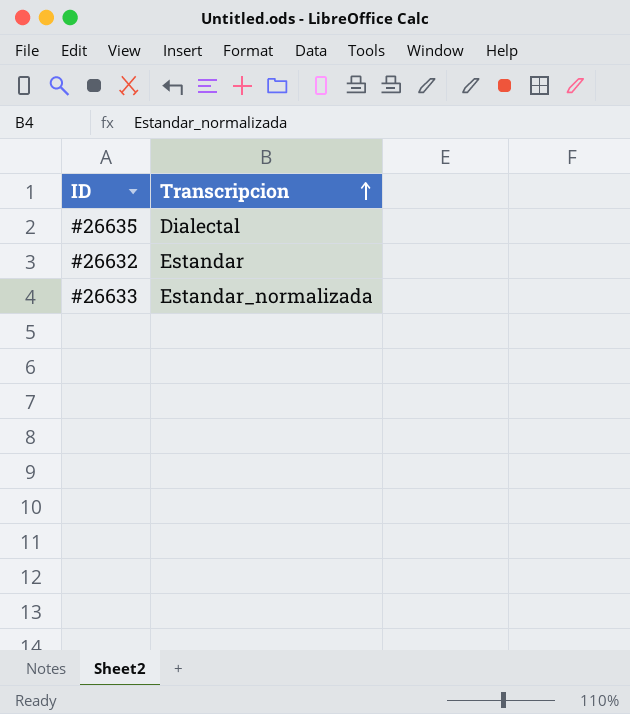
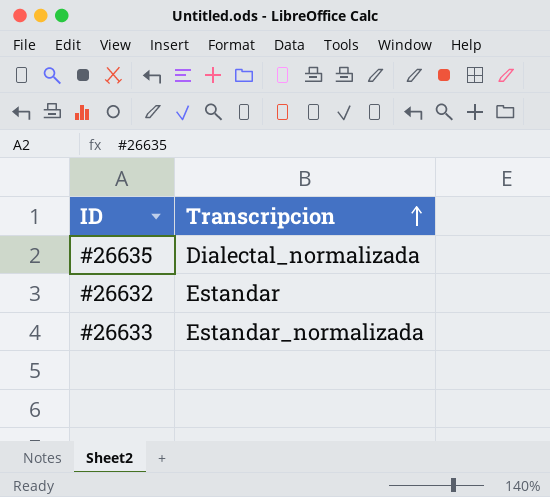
#26635 | Transcripcion: Dialectal -> Dialectal_normalizada

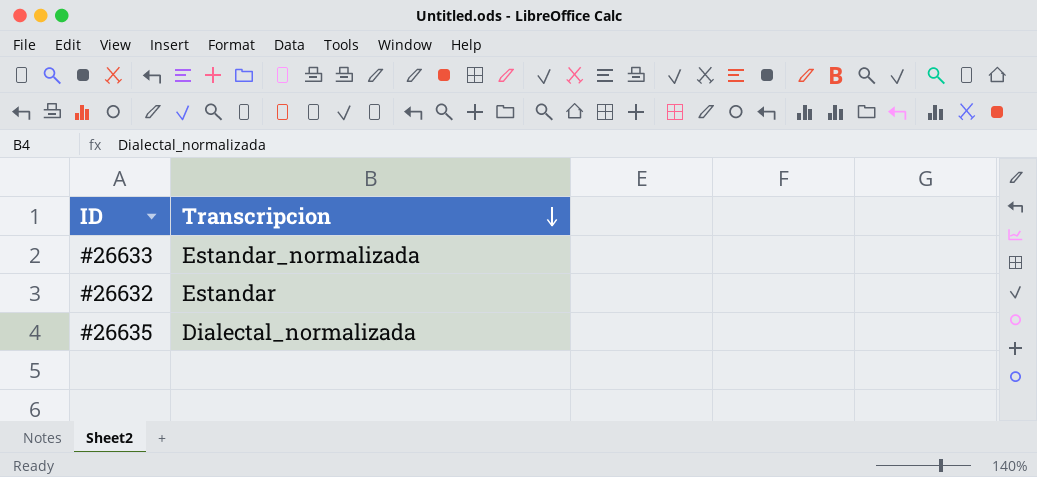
row order: Transcripcion ascending -> Transcripcion descending

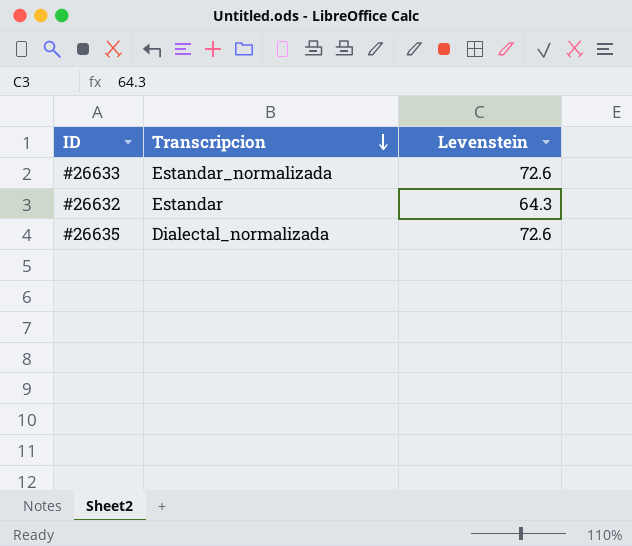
column Levenstein | position: none -> 3

